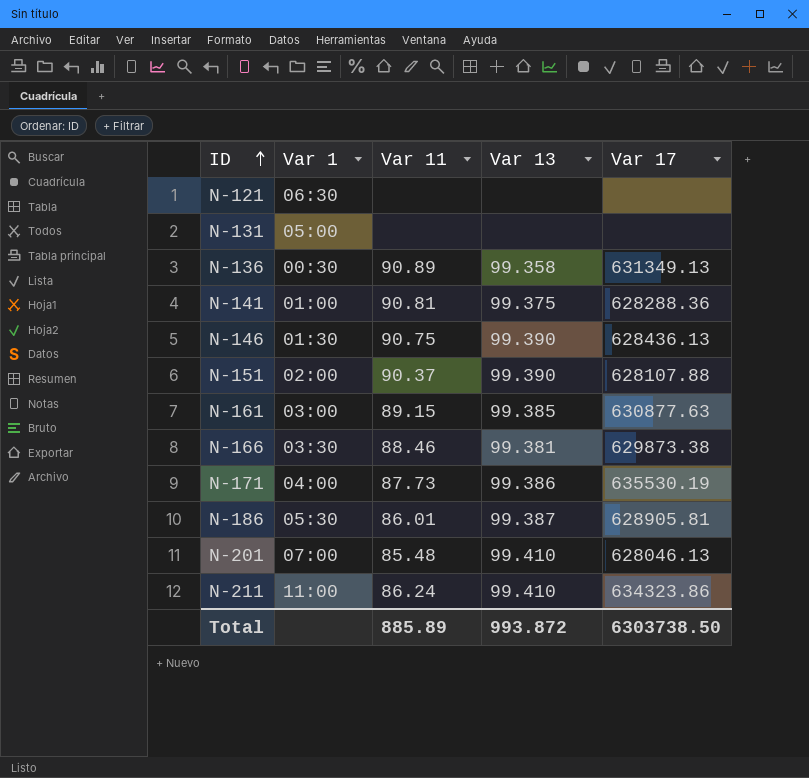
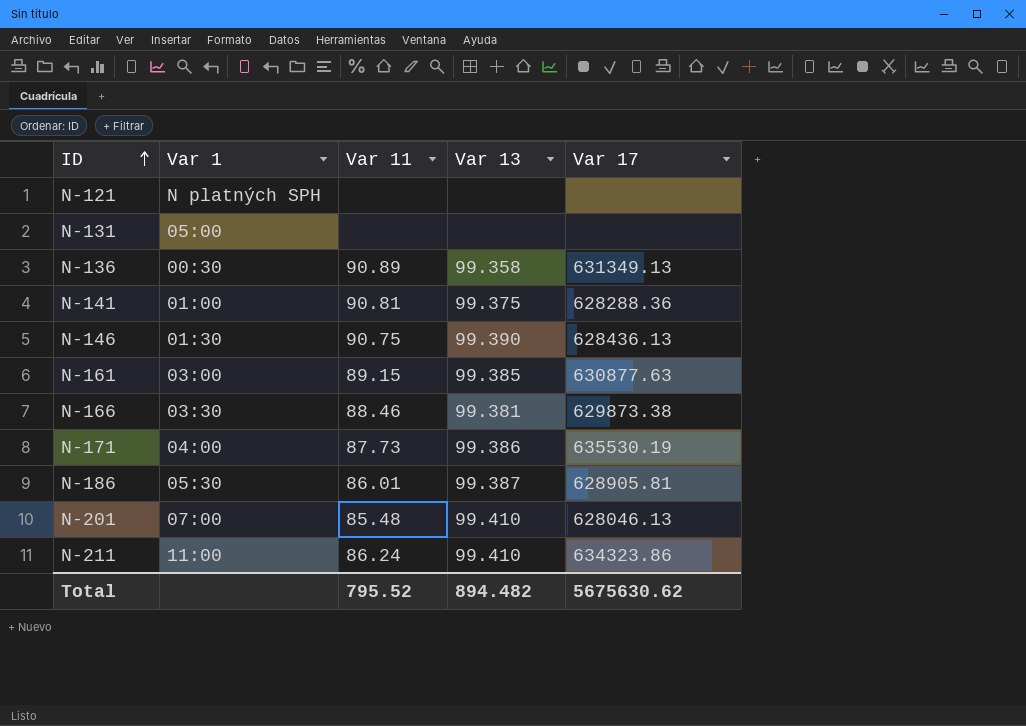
row N-151: 02:00 | 90.37 | 99.390 | 628107.88 -> none
N-121 | Var 1: 06:30 -> N platných SPH
Total | Var 11: 885.89 -> 795.52
Total | Var 13: 993.872 -> 894.482
Total | Var 17: 6303738.50 -> 5675630.62

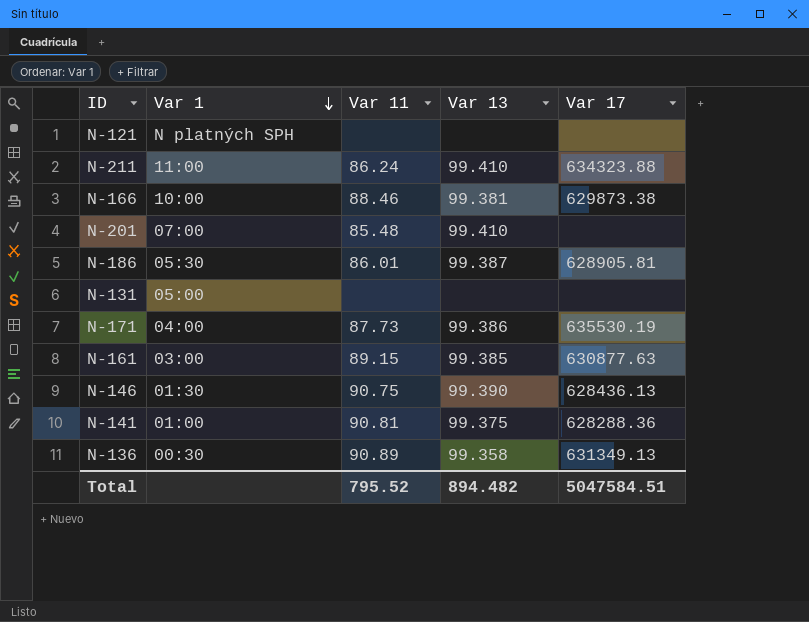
row order: ID ascending -> Var 1 descending
N-211 | Var 17: 634323.86 -> 634323.88
N-166 | Var 1: 03:30 -> 10:00
N-201 | Var 17: 628046.13 -> none
Total | Var 17: 5675630.62 -> 5047584.51

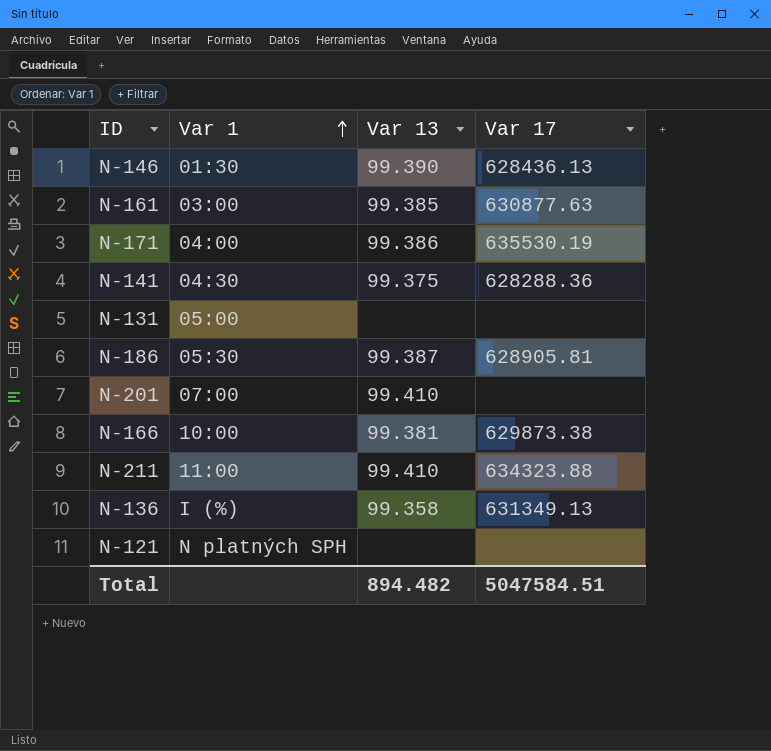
row order: Var 1 descending -> Var 1 ascending
column Var 11 | position: 3 -> none
N-141 | Var 1: 01:00 -> 04:30
N-136 | Var 1: 00:30 -> I (%)

